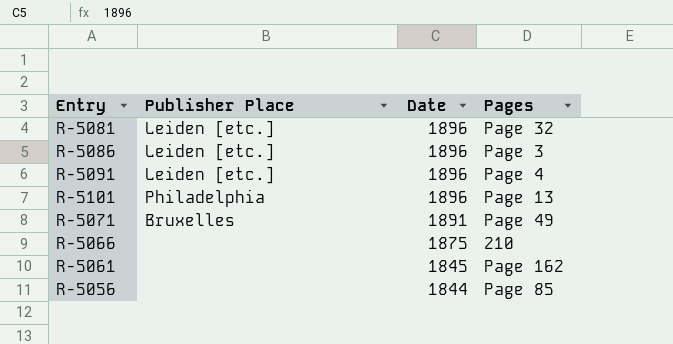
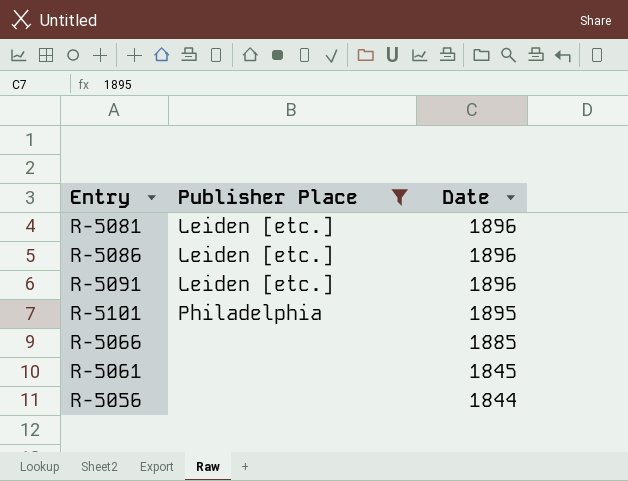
filter: none -> Publisher Place != Bruxelles
column Pages | position: 4 -> none
R-5101 | Date: 1896 -> 1895
R-5066 | Date: 1875 -> 1885

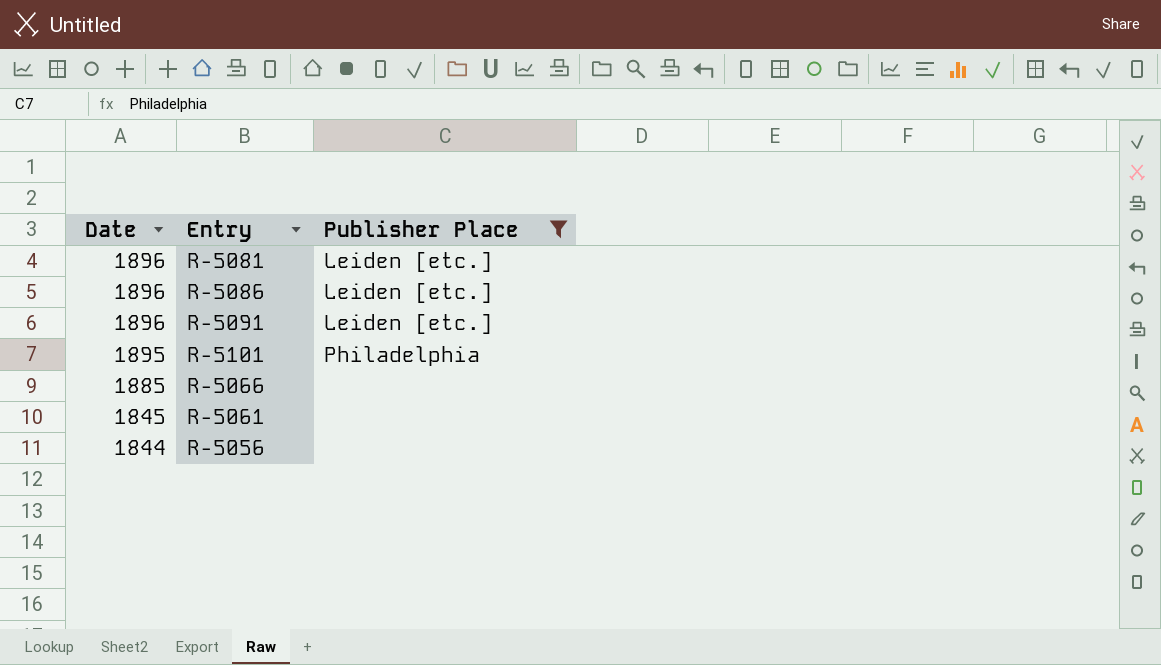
column Date | position: 3 -> 1

